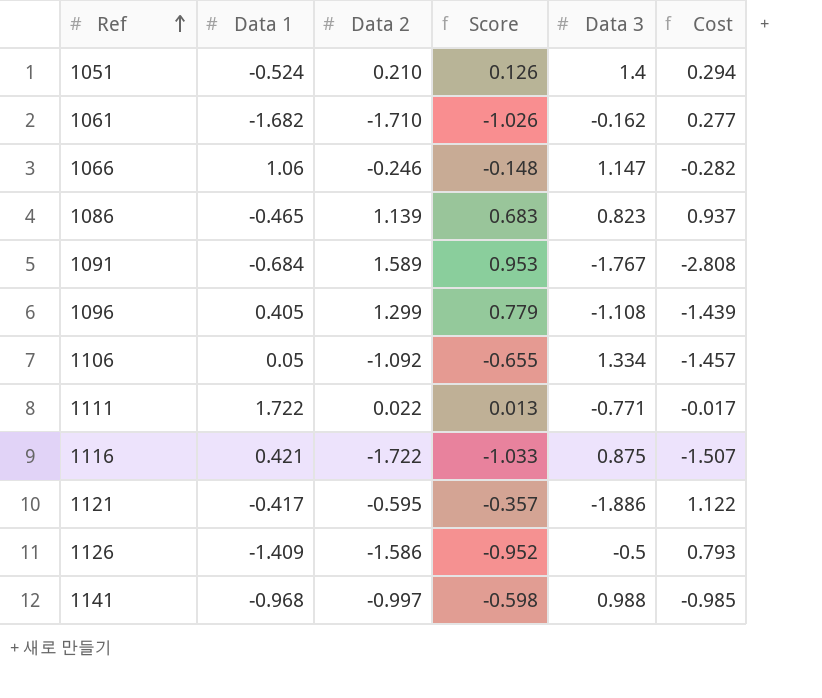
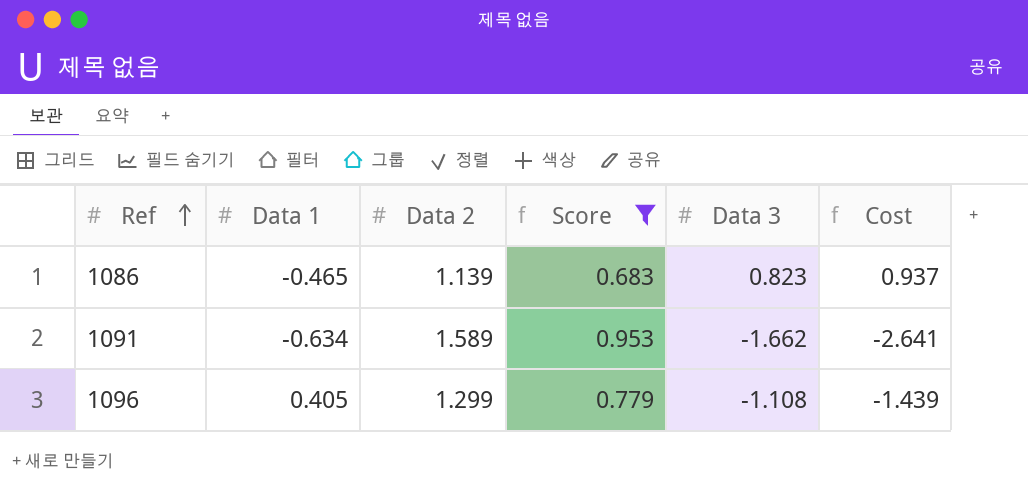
filter: none -> Score >= 0.683
1091 | Data 1: -0.684 -> -0.634
1091 | Data 3: -1.767 -> -1.662
1091 | Cost: -2.808 -> -2.641

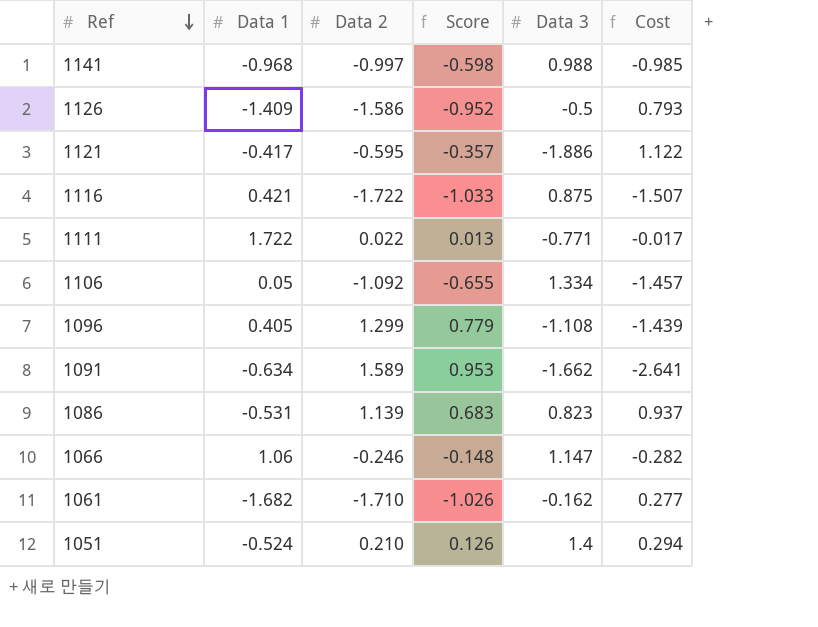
filter: Score >= 0.683 -> none
row order: Ref ascending -> Ref descending
1086 | Data 1: -0.465 -> -0.531

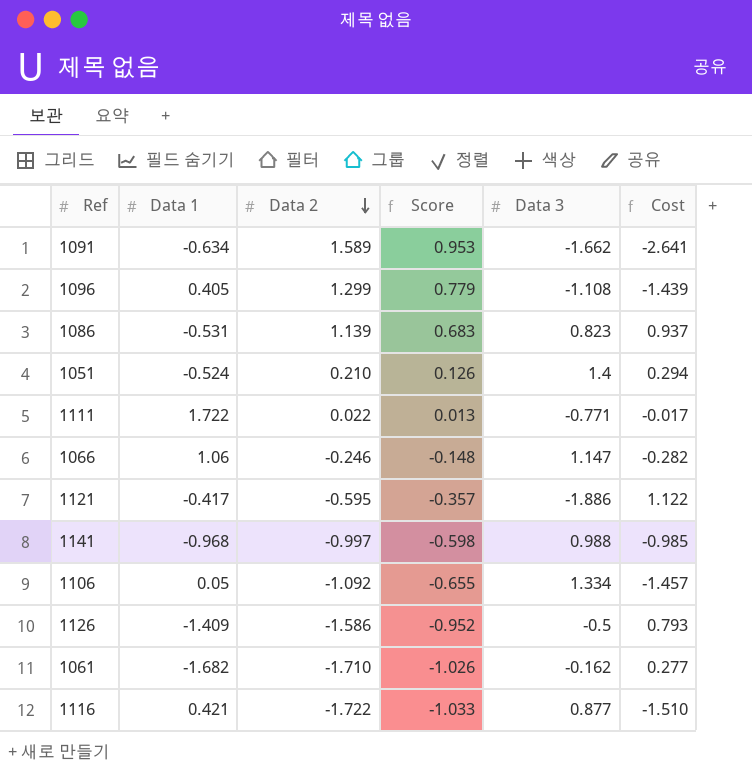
row order: Ref descending -> Data 2 descending
1116 | Data 3: 0.875 -> 0.877
1116 | Cost: -1.507 -> -1.510

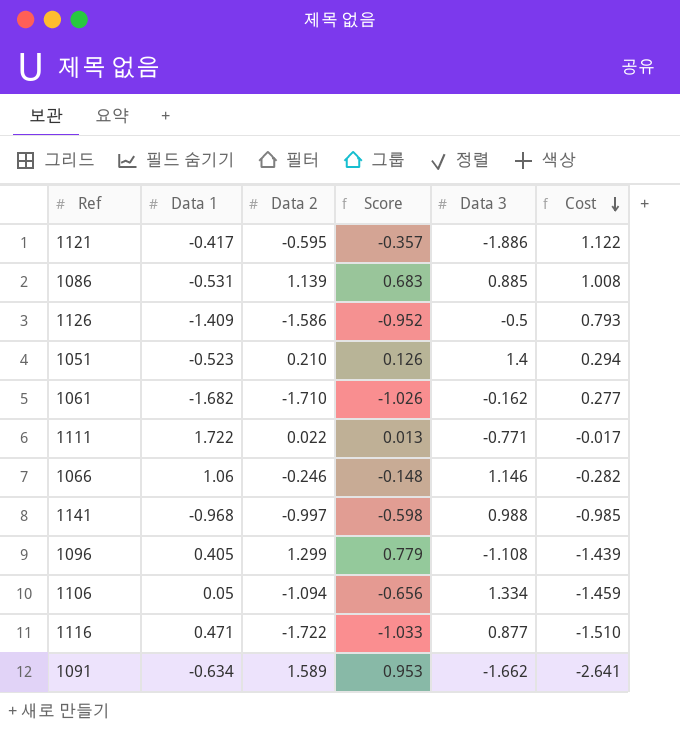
row order: Data 2 descending -> Cost descending
1086 | Data 3: 0.823 -> 0.885
1086 | Cost: 0.937 -> 1.008
1051 | Data 1: -0.524 -> -0.523
1066 | Data 3: 1.147 -> 1.146
1106 | Data 2: -1.092 -> -1.094
1106 | Score: -0.655 -> -0.656
1106 | Cost: -1.457 -> -1.459
1116 | Data 1: 0.421 -> 0.471

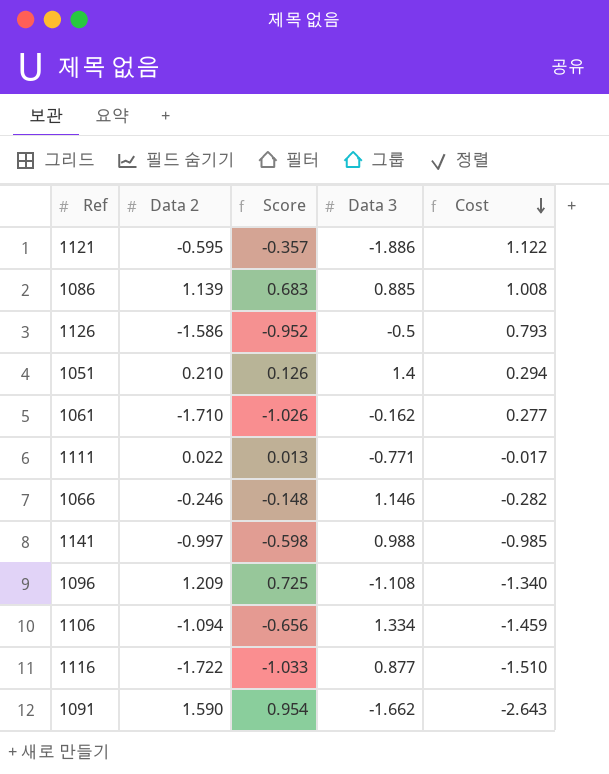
column Data 1 | position: 2 -> none
1096 | Data 2: 1.299 -> 1.209
1096 | Score: 0.779 -> 0.725
1096 | Cost: -1.439 -> -1.340
1091 | Data 2: 1.589 -> 1.590
1091 | Score: 0.953 -> 0.954
1091 | Cost: -2.641 -> -2.643

